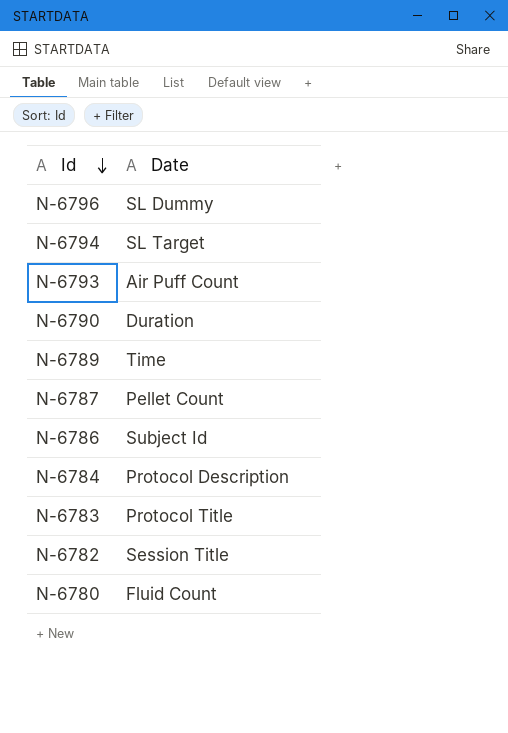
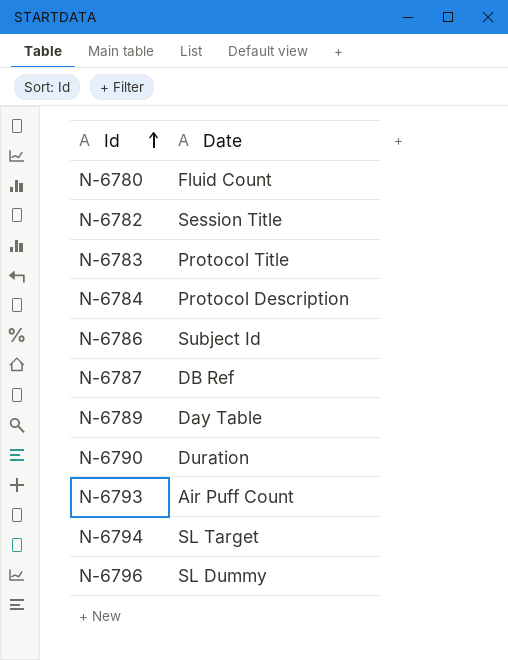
row order: Id descending -> Id ascending
N-6787 | Date: Pellet Count -> DB Ref
N-6789 | Date: Time -> Day Table

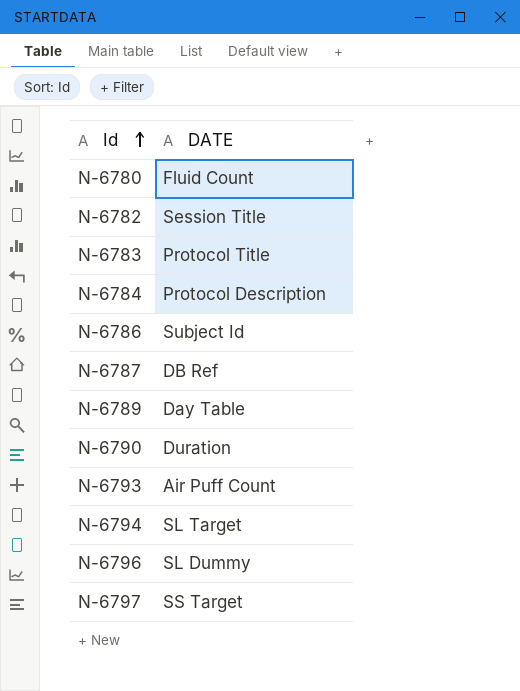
column name: Date -> DATE
row N-6797: none -> SS Target

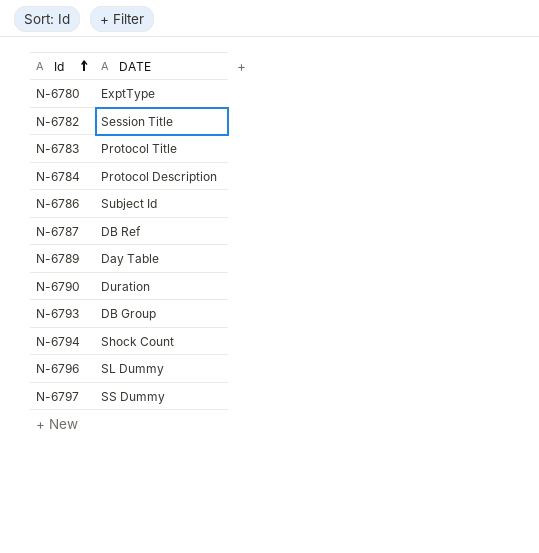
N-6780 | DATE: Fluid Count -> ExptType
N-6793 | DATE: Air Puff Count -> DB Group
N-6794 | DATE: SL Target -> Shock Count
N-6797 | DATE: SS Target -> SS Dummy

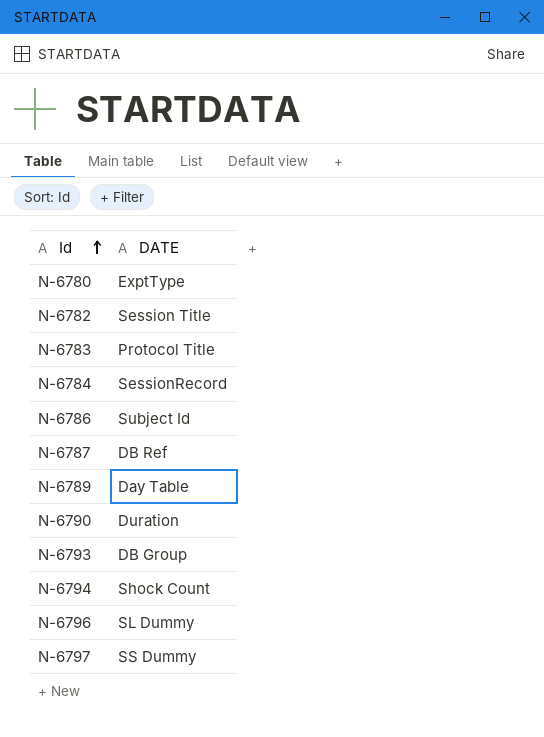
N-6784 | DATE: Protocol Description -> SessionRecord

